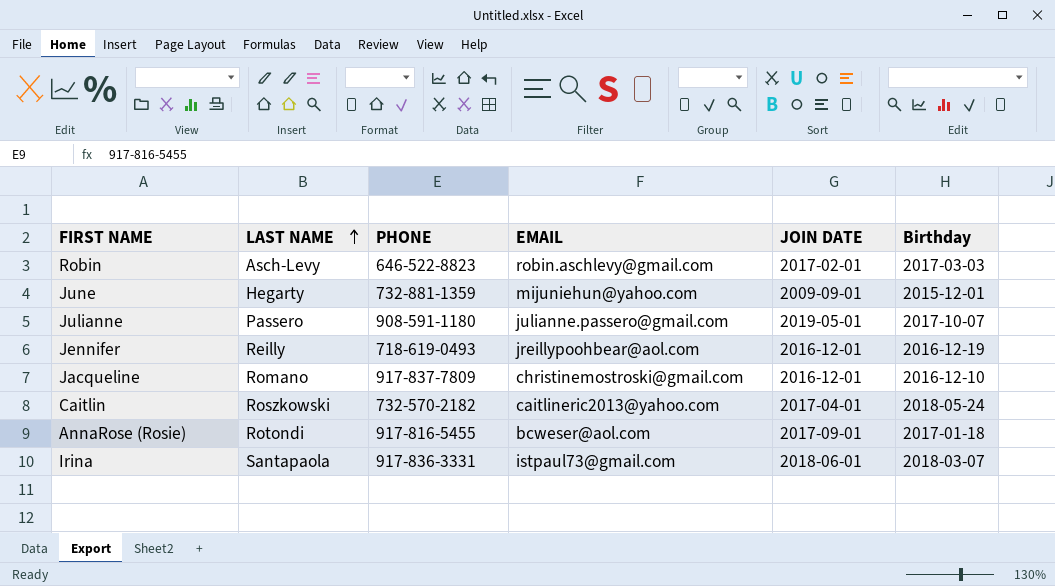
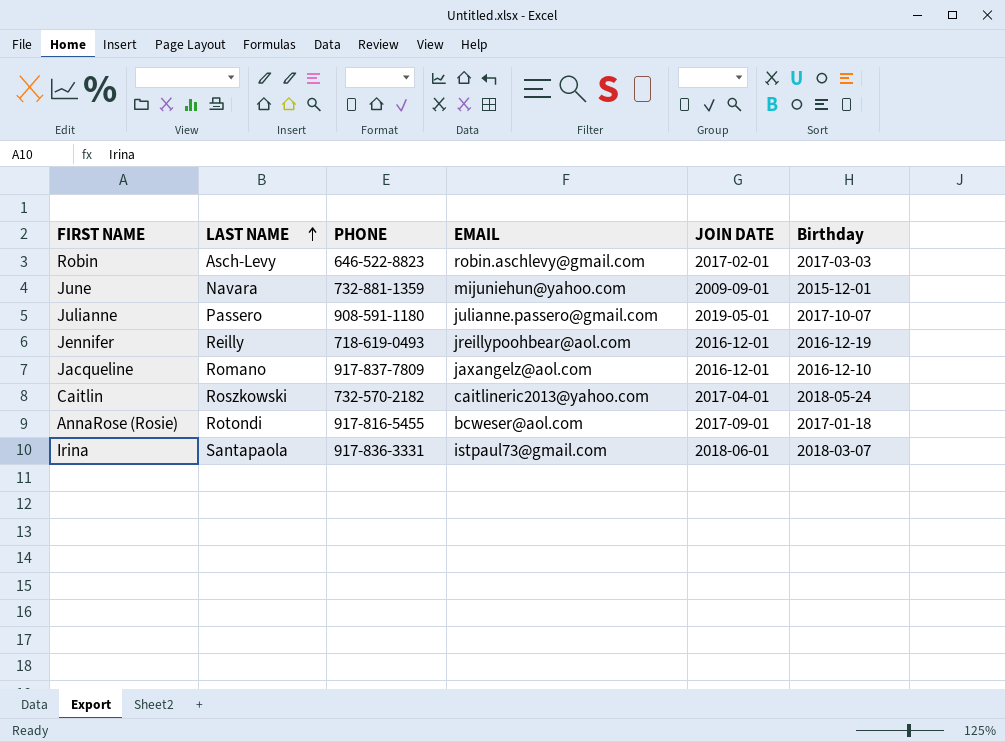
June | LAST NAME: Hegarty -> Navara
Jacqueline | EMAIL: christinemostroski@gmail.com -> jaxangelz@aol.com

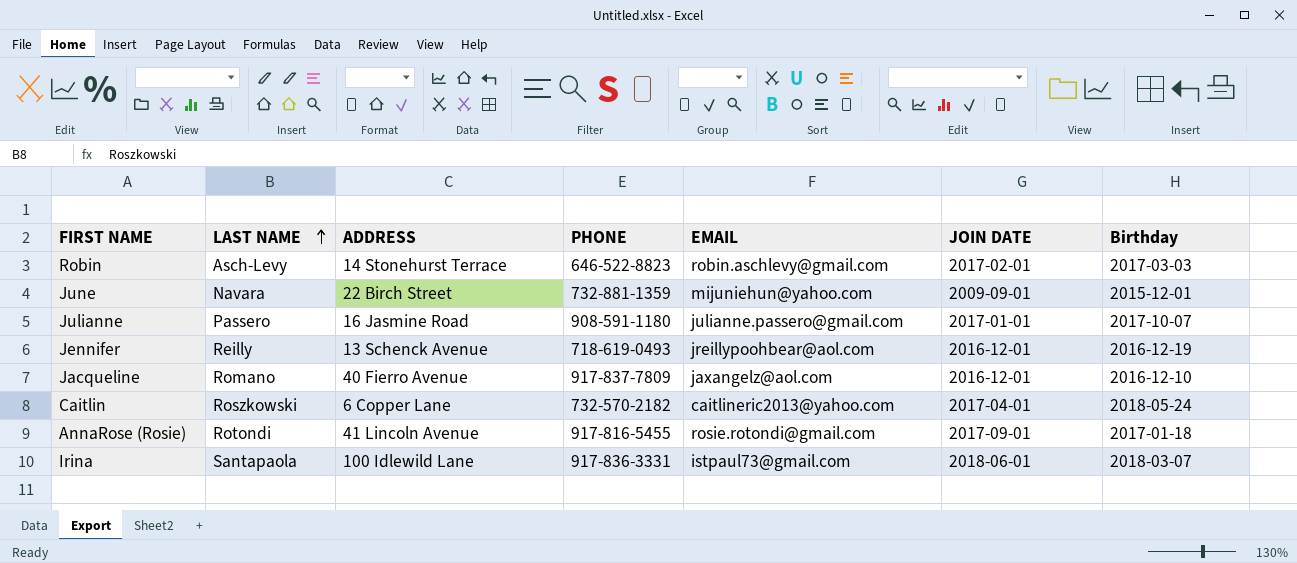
column ADDRESS | position: none -> 3
Julianne | JOIN DATE: 2019-05-01 -> 2017-01-01
AnnaRose (Rosie) | EMAIL: bcweser@aol.com -> rosie.rotondi@gmail.com

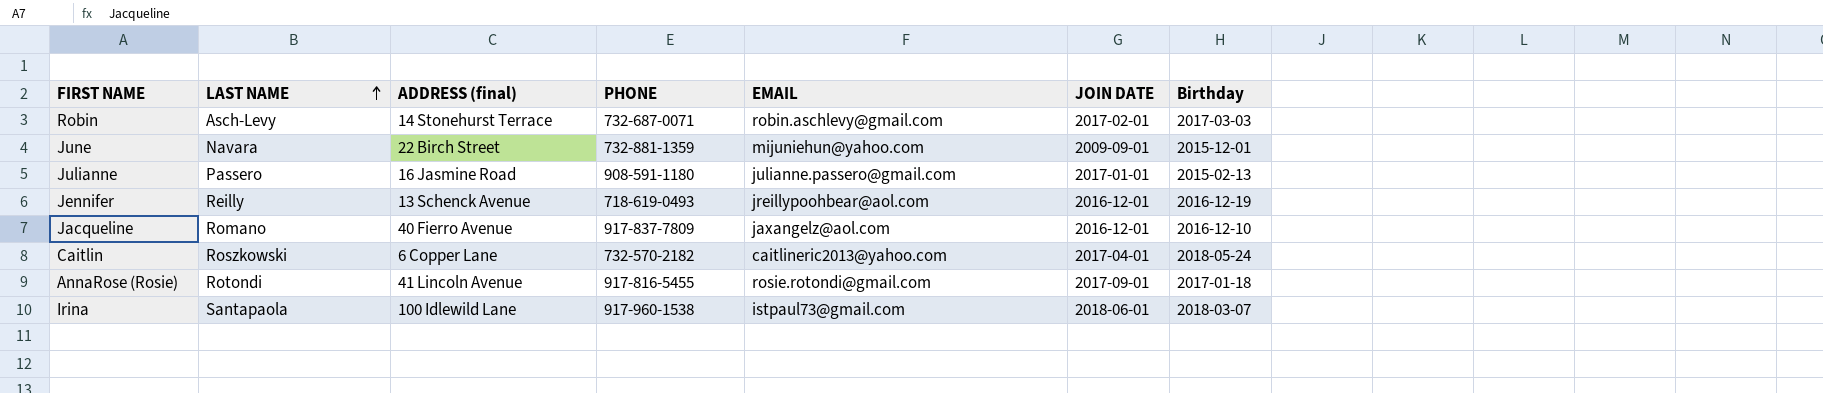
column name: ADDRESS -> ADDRESS (final)
Robin | PHONE: 646-522-8823 -> 732-687-0071
Julianne | Birthday: 2017-10-07 -> 2015-02-13
Irina | PHONE: 917-836-3331 -> 917-960-1538

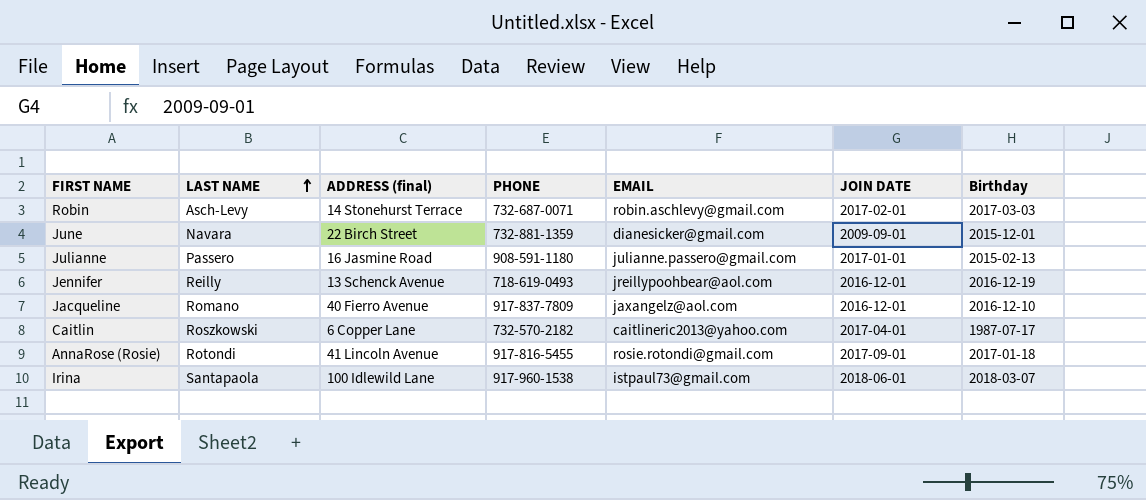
June | EMAIL: mijuniehun@yahoo.com -> dianesicker@gmail.com
Caitlin | Birthday: 2018-05-24 -> 1987-07-17

